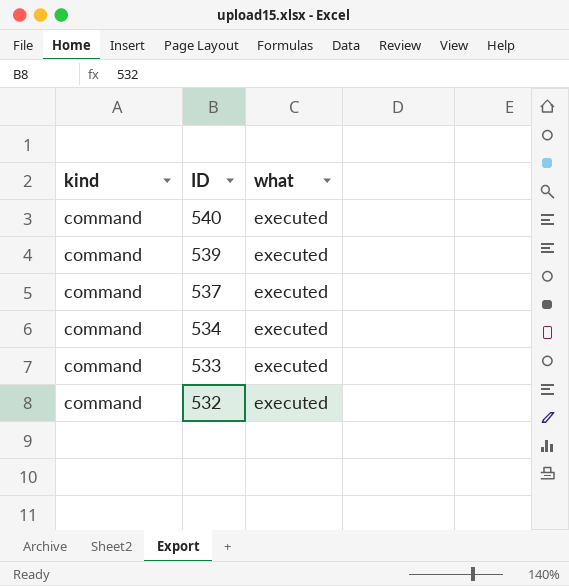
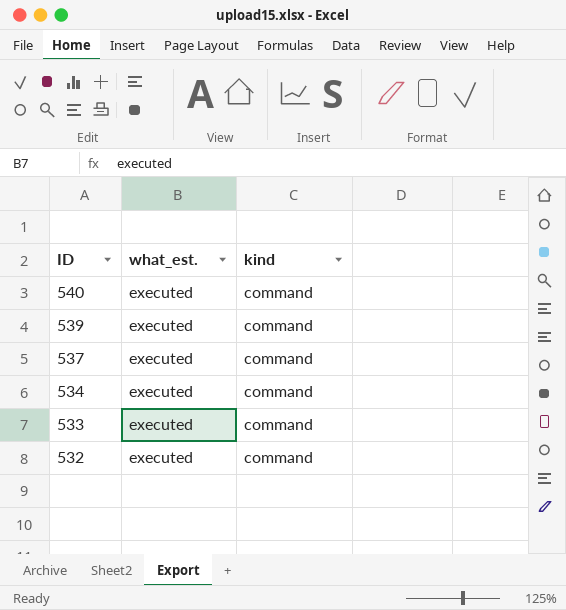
column name: what -> what_est.
column kind | position: 1 -> 3

